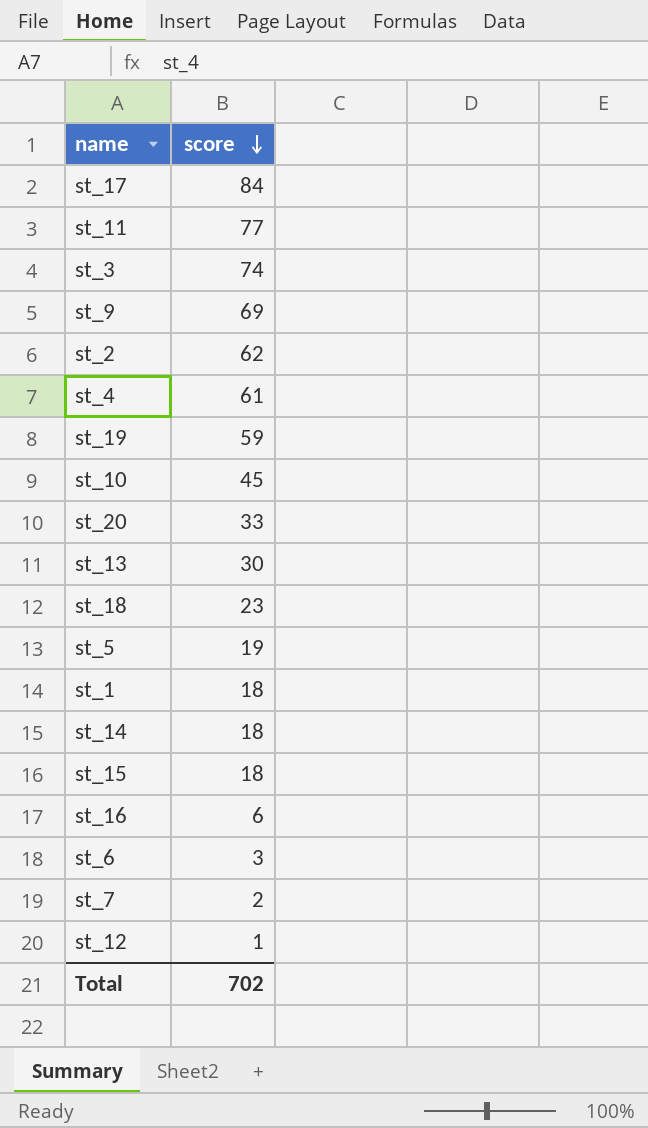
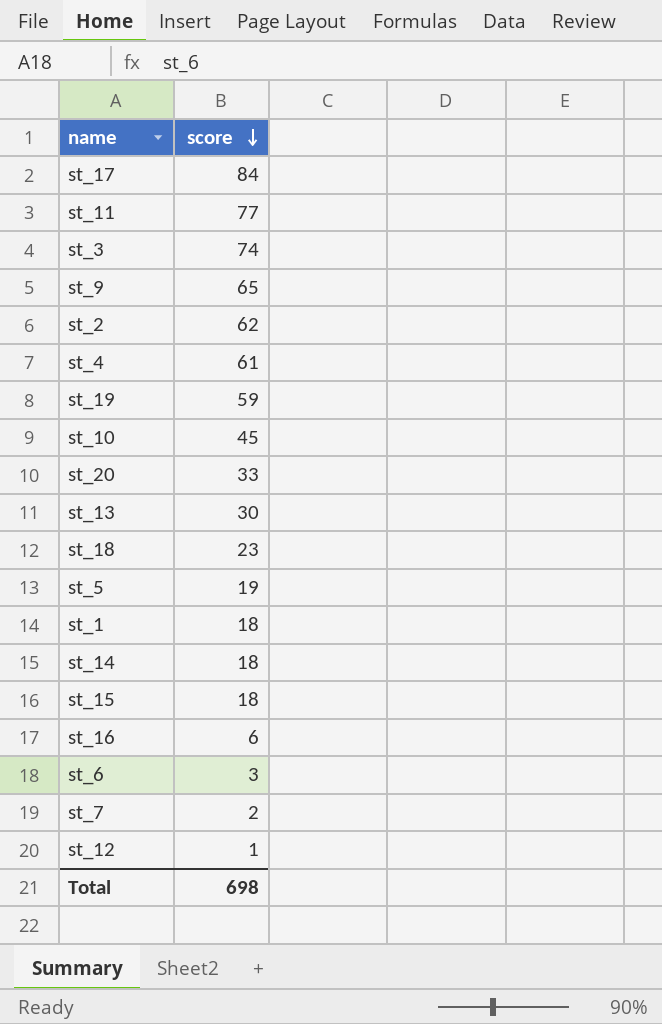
st_9 | score: 69 -> 65
Total | score: 702 -> 698

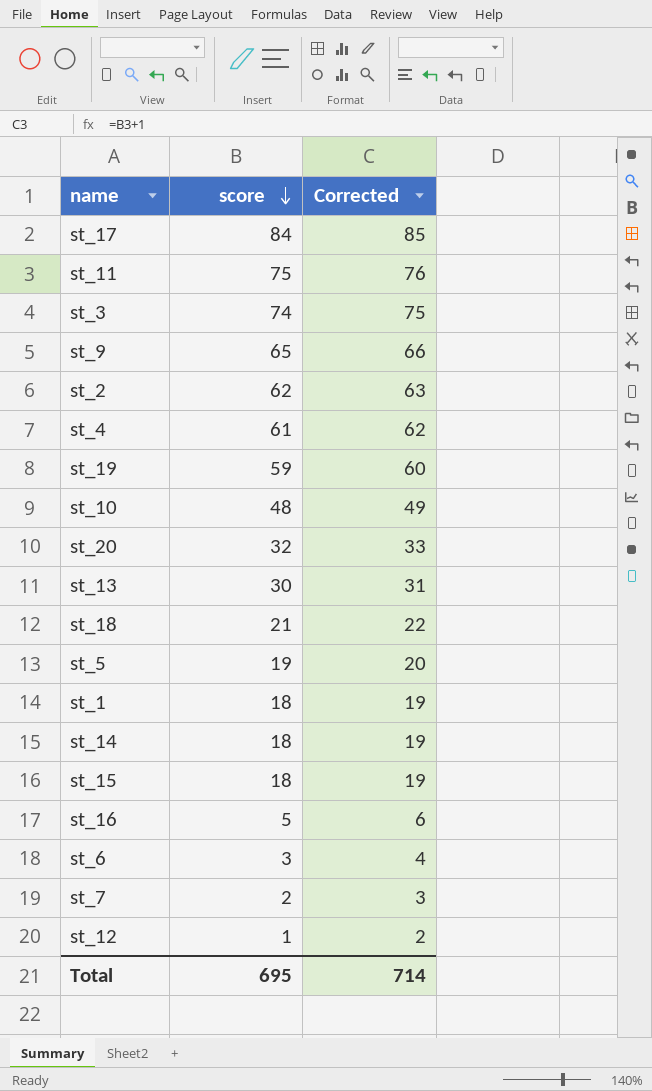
column Corrected | formula: none -> [score] + 1
st_11 | score: 77 -> 75
st_10 | score: 45 -> 48
st_20 | score: 33 -> 32
st_18 | score: 23 -> 21
st_16 | score: 6 -> 5
Total | score: 698 -> 695

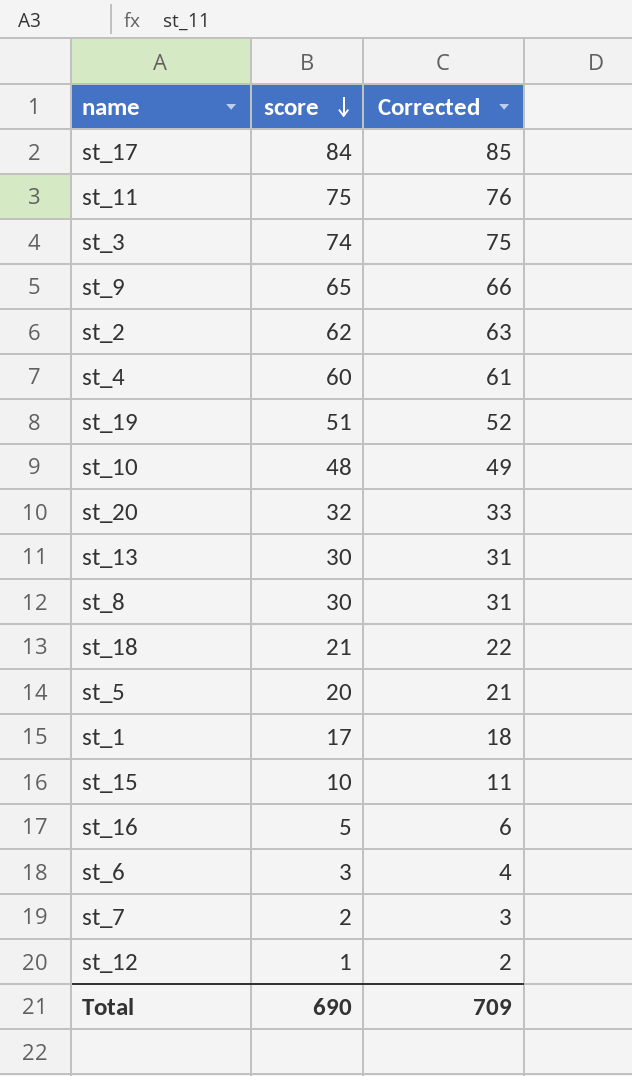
row st_14: 18 | 19 -> none
st_4 | score: 61 -> 60
st_4 | Corrected: 62 -> 61
st_19 | score: 59 -> 51
st_19 | Corrected: 60 -> 52
row st_8: none -> 30 | 31
st_5 | score: 19 -> 20
st_5 | Corrected: 20 -> 21
st_1 | score: 18 -> 17
st_1 | Corrected: 19 -> 18
st_15 | score: 18 -> 10
st_15 | Corrected: 19 -> 11
Total | score: 695 -> 690
Total | Corrected: 714 -> 709

